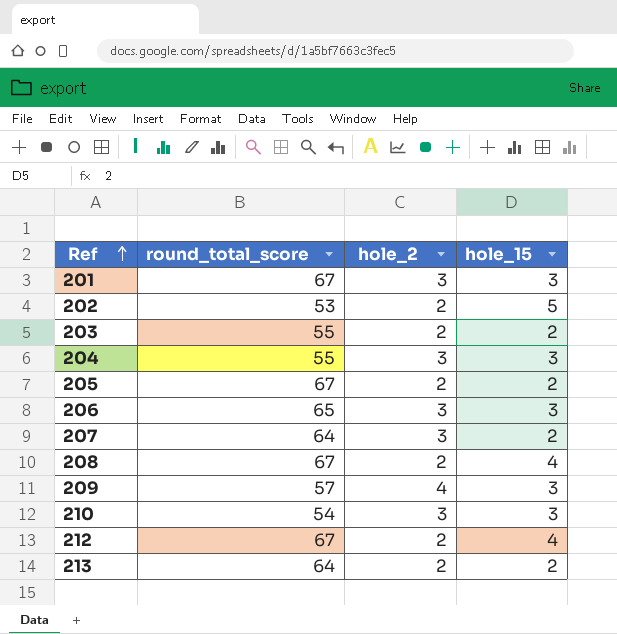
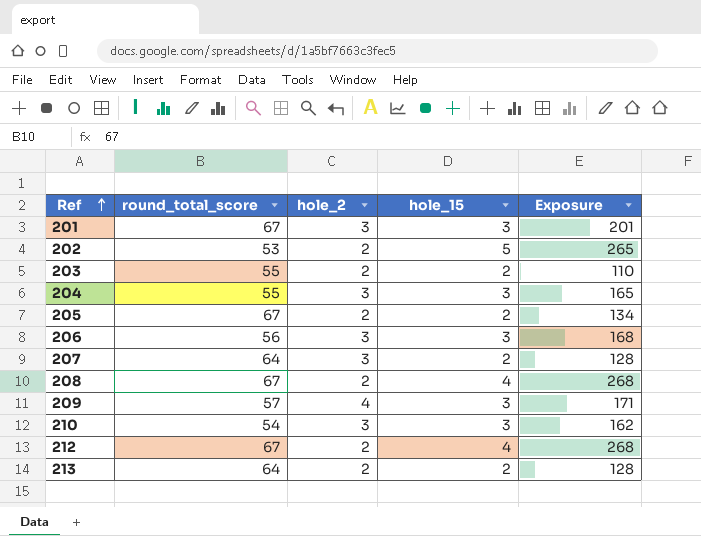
column Exposure | formula: none -> [round_total_score] * [hole_15]
206 | round_total_score: 65 -> 56

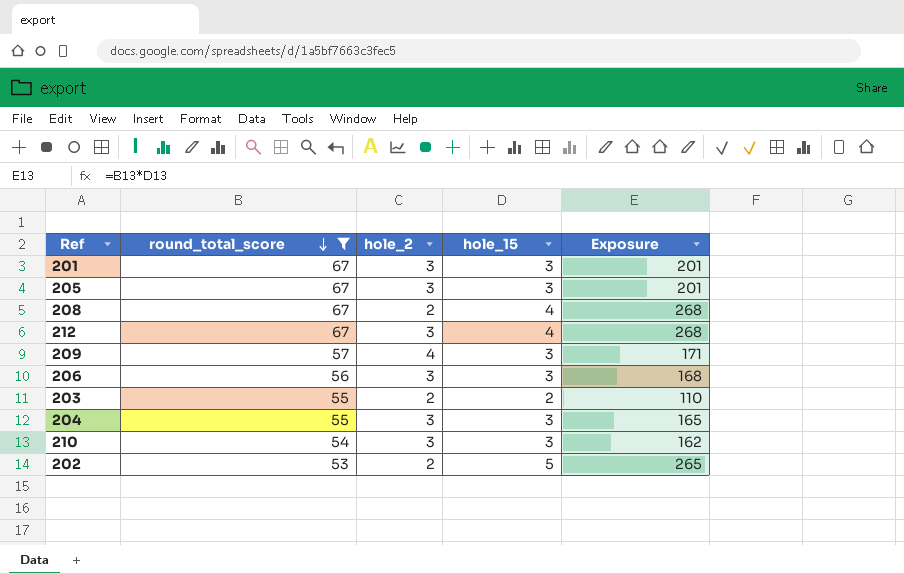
filter: none -> round_total_score != 64
row order: Ref ascending -> round_total_score descending
205 | hole_2: 2 -> 3
205 | hole_15: 2 -> 3
205 | Exposure: 134 -> 201
212 | hole_2: 2 -> 3

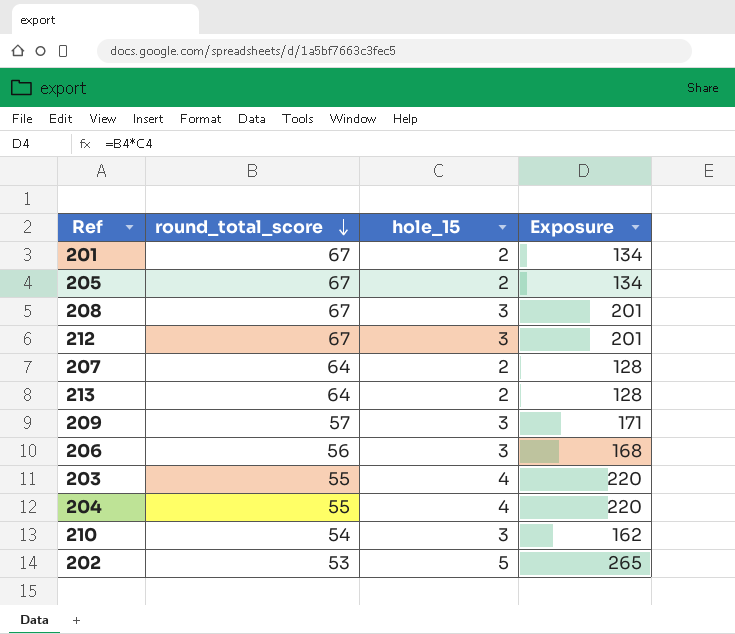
filter: round_total_score != 64 -> none
column hole_2 | position: 3 -> none
201 | hole_15: 3 -> 2
201 | Exposure: 201 -> 134
205 | hole_15: 3 -> 2
205 | Exposure: 201 -> 134
208 | hole_15: 4 -> 3
208 | Exposure: 268 -> 201
212 | hole_15: 4 -> 3
212 | Exposure: 268 -> 201
203 | hole_15: 2 -> 4
203 | Exposure: 110 -> 220
204 | hole_15: 3 -> 4
204 | Exposure: 165 -> 220

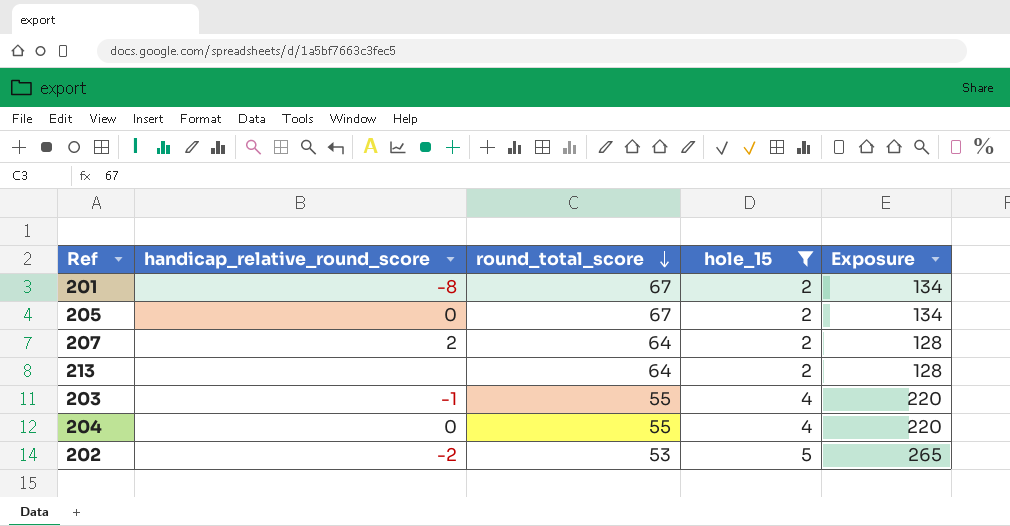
filter: none -> hole_15 != 3
column handicap_relative_round_score | position: none -> 2

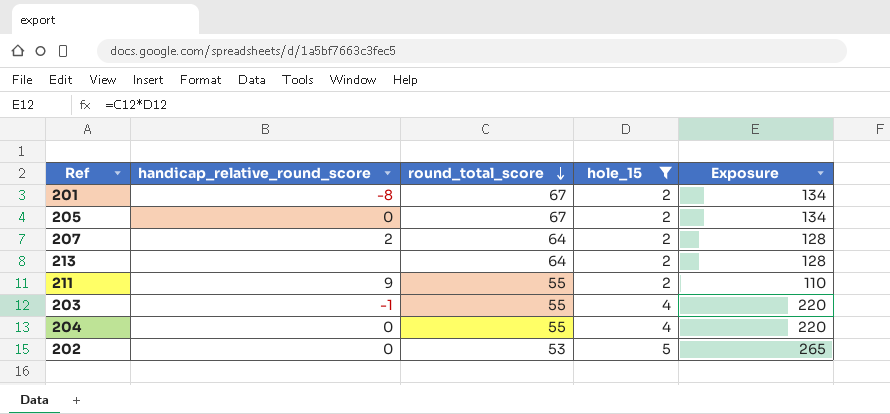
row 211: none -> 9 | 55 | 2 | 110
202 | handicap_relative_round_score: -2 -> 0

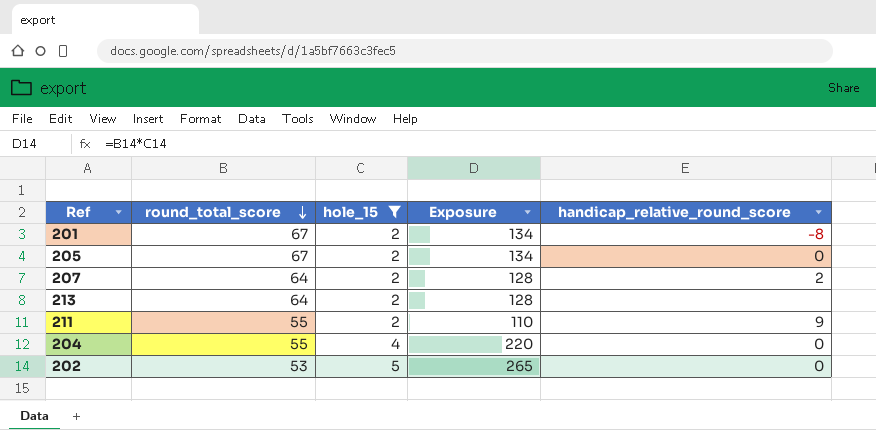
column handicap_relative_round_score | position: 2 -> 5
row 203: -1 | 55 | 4 | 220 -> none

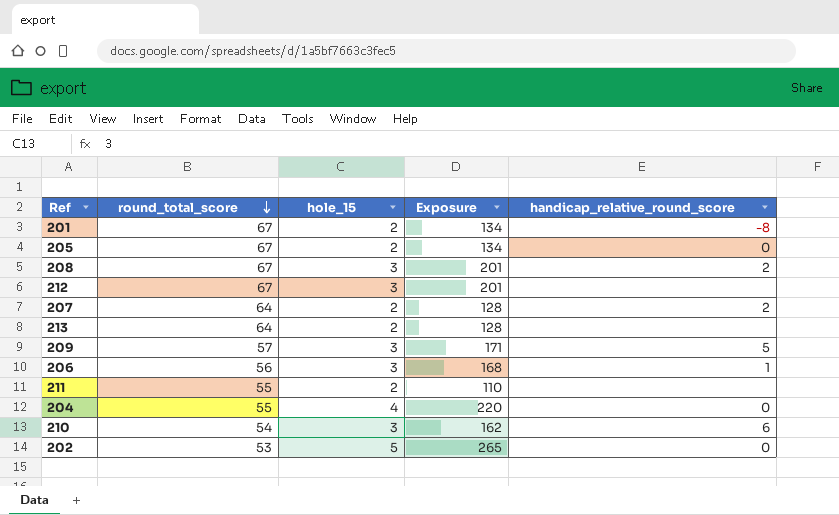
filter: hole_15 != 3 -> none
211 | handicap_relative_round_score: 9 -> none

